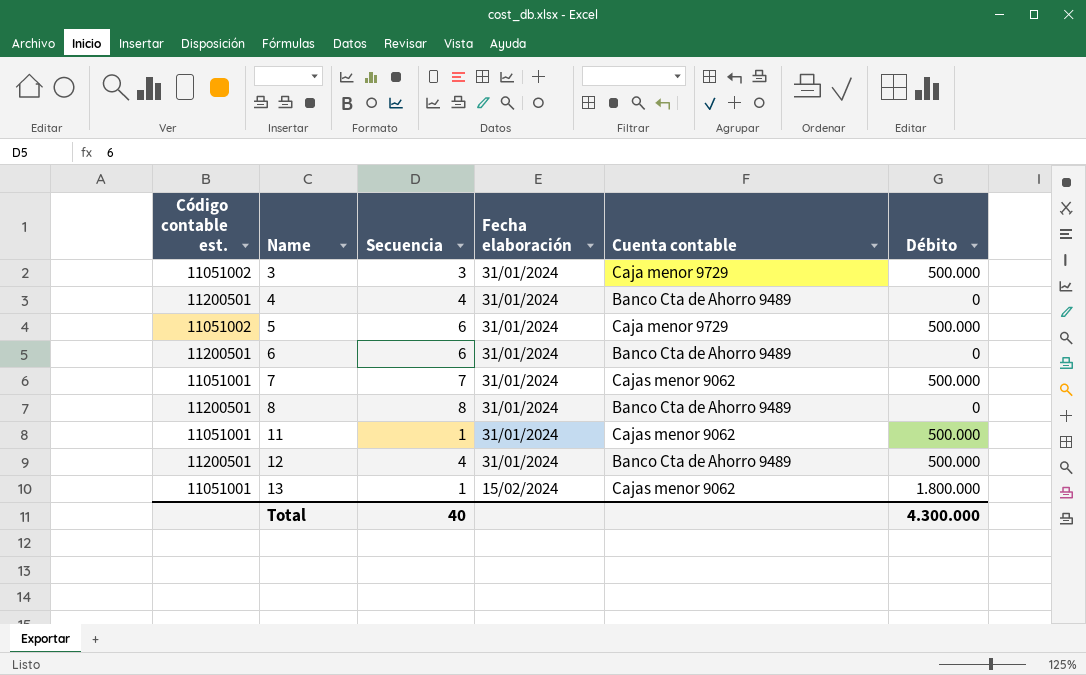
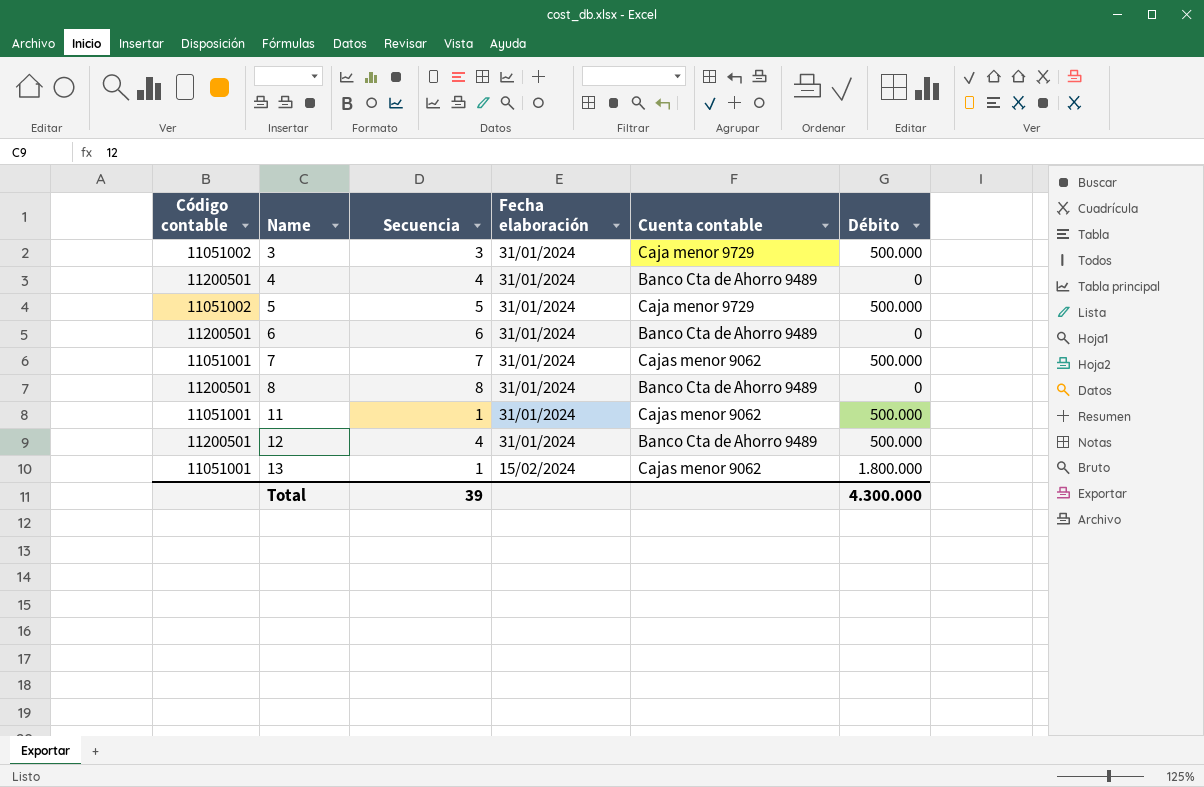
column name: Código contable est. -> Código contable
5 | Secuencia: 6 -> 5
Total | Secuencia: 40 -> 39

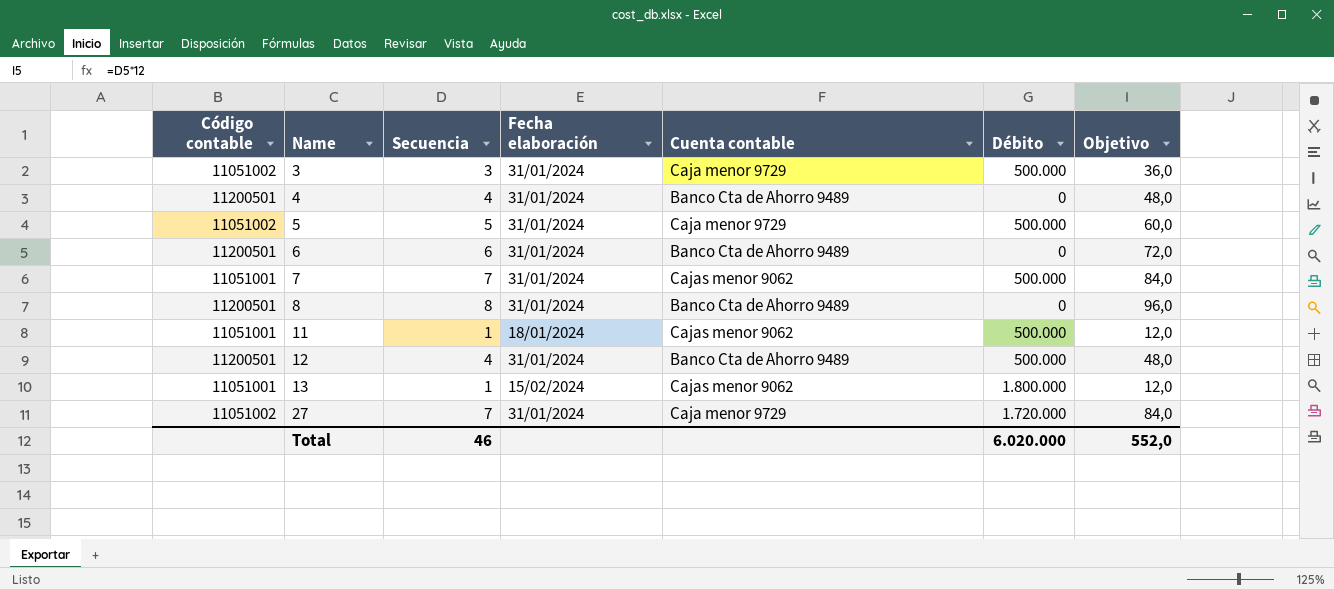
column Objetivo | formula: none -> [Secuencia] * 12
11 | Fecha elaboración: 31/01/2024 -> 18/01/2024
row 27: none -> 11051002 | 7 | 31/01/2024 | Caja menor 9729 | 1.720.000 | 84,0
Total | Secuencia: 39 -> 46
Total | Débito: 4.300.000 -> 6.020.000

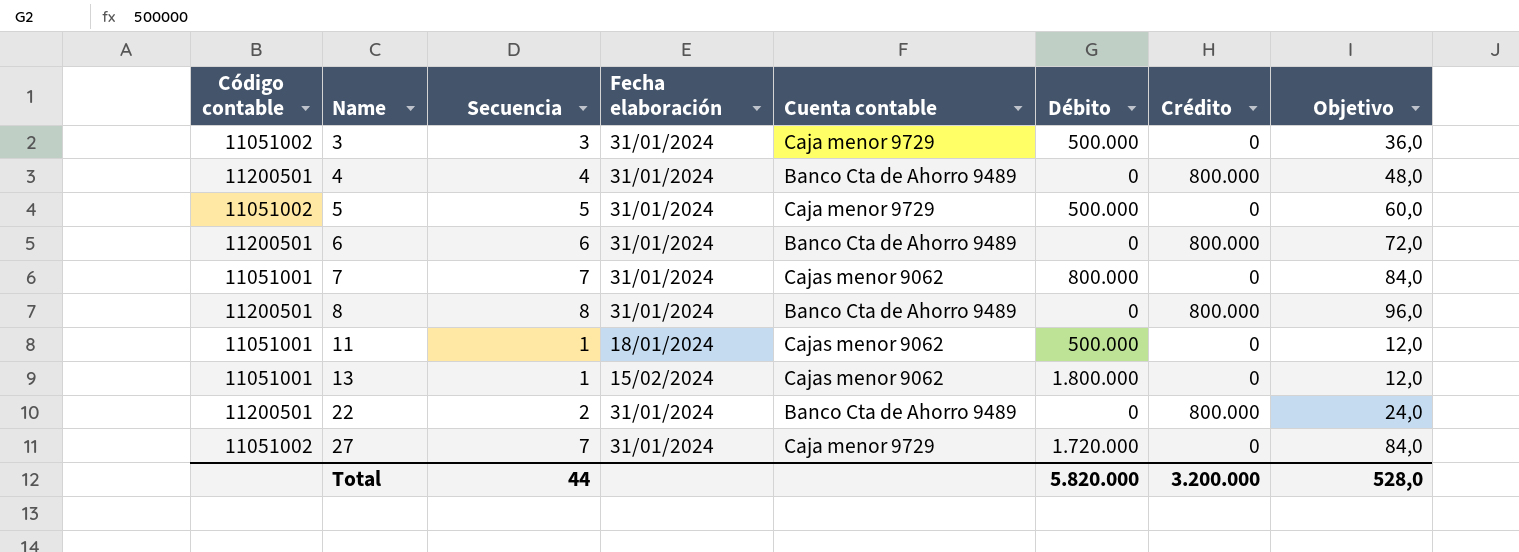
column Crédito | position: none -> 7
row 12: 11200501 | 4 | 31/01/2024 | Banco Cta de Ahorro 9489 | 500.000 | 48,0 -> none
7 | Débito: 500.000 -> 800.000
row 22: none -> 11200501 | 2 | 31/01/2024 | Banco Cta de Ahorro 9489 | 0 | 800.000 | 24,0
Total | Secuencia: 46 -> 44
Total | Débito: 6.020.000 -> 5.820.000
Total | Objetivo: 552,0 -> 528,0

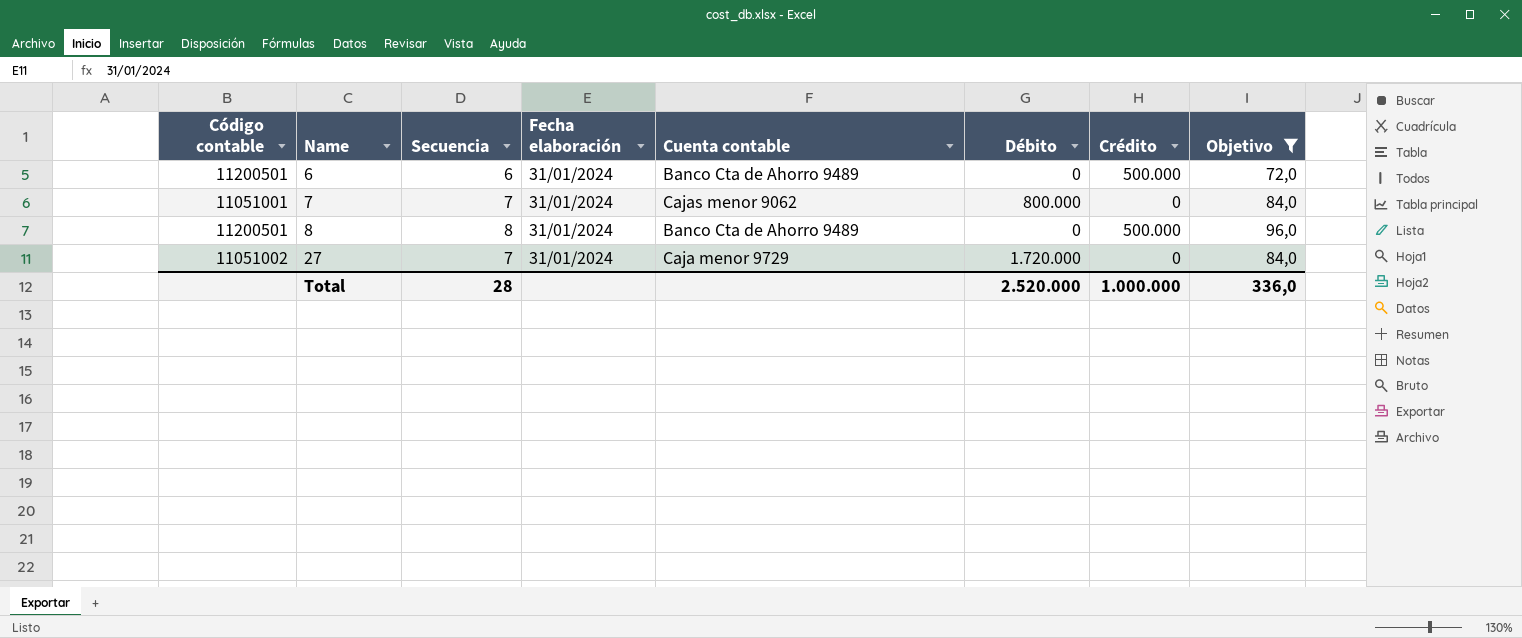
filter: none -> Objetivo >= 72,0
6 | Crédito: 800.000 -> 500.000
8 | Crédito: 800.000 -> 500.000
Total | Secuencia: 44 -> 28
Total | Débito: 5.820.000 -> 2.520.000
Total | Crédito: 3.200.000 -> 1.000.000
Total | Objetivo: 528,0 -> 336,0

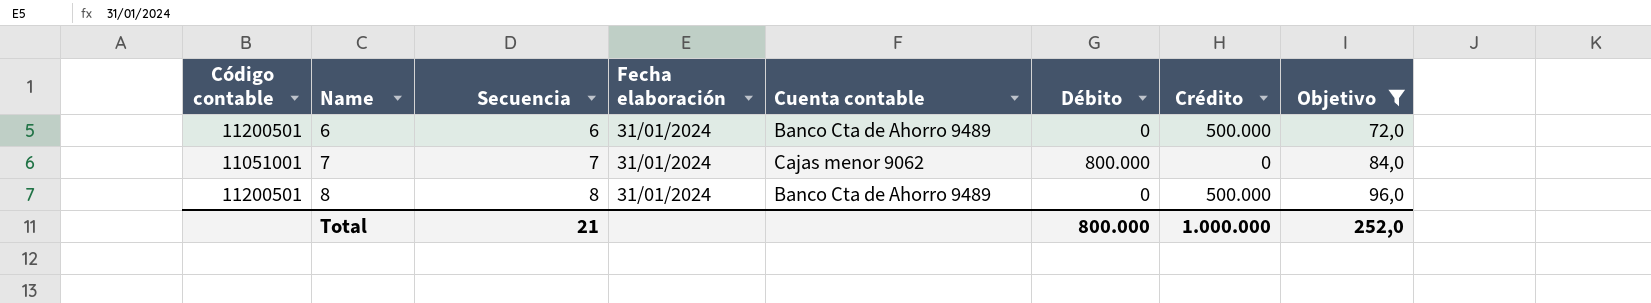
row 27: 11051002 | 7 | 31/01/2024 | Caja menor 9729 | 1.720.000 | 0 | 84,0 -> none
Total | Secuencia: 28 -> 21
Total | Débito: 2.520.000 -> 800.000
Total | Objetivo: 336,0 -> 252,0

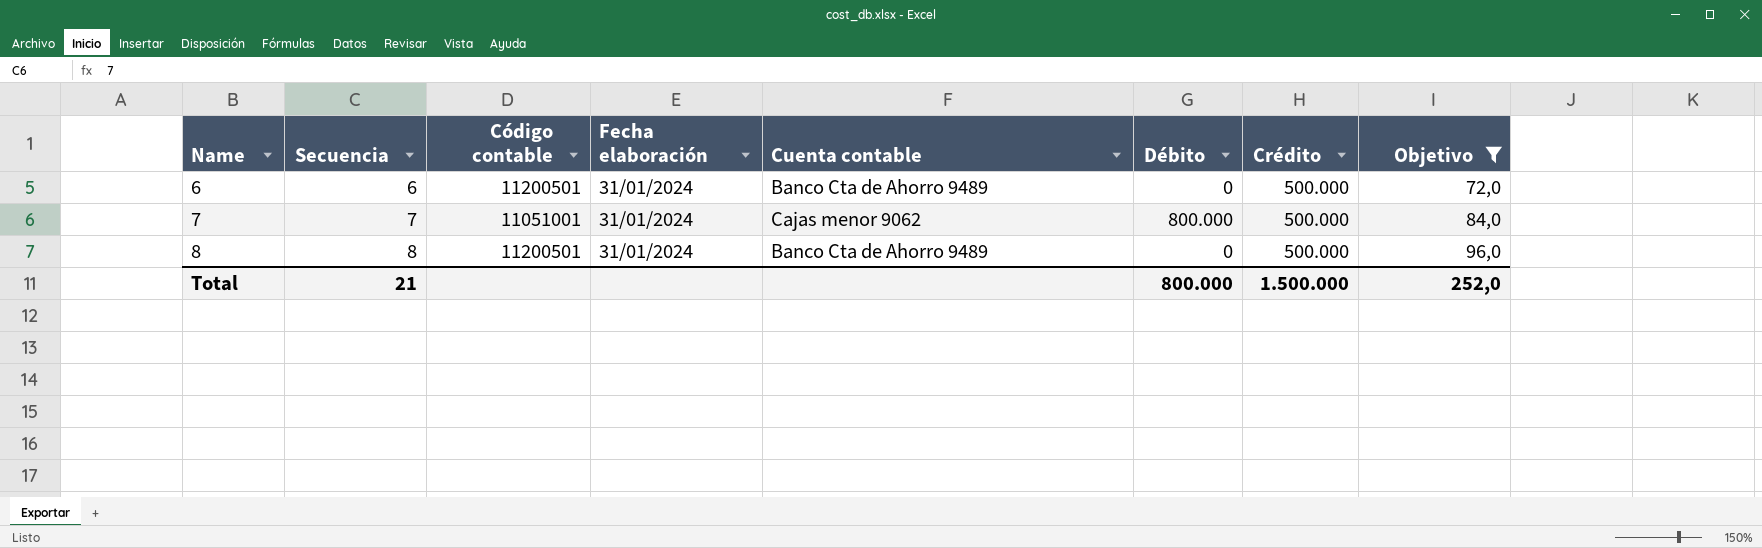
column Código contable | position: 1 -> 3
7 | Crédito: 0 -> 500.000
Total | Crédito: 1.000.000 -> 1.500.000

